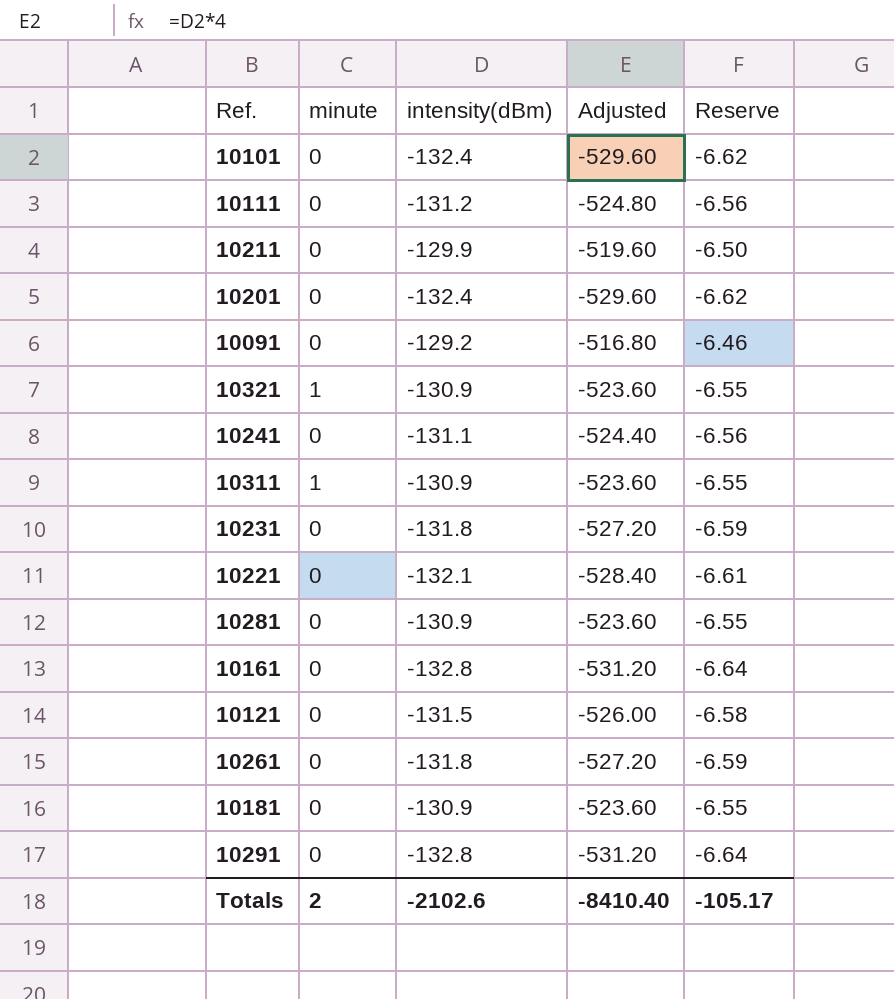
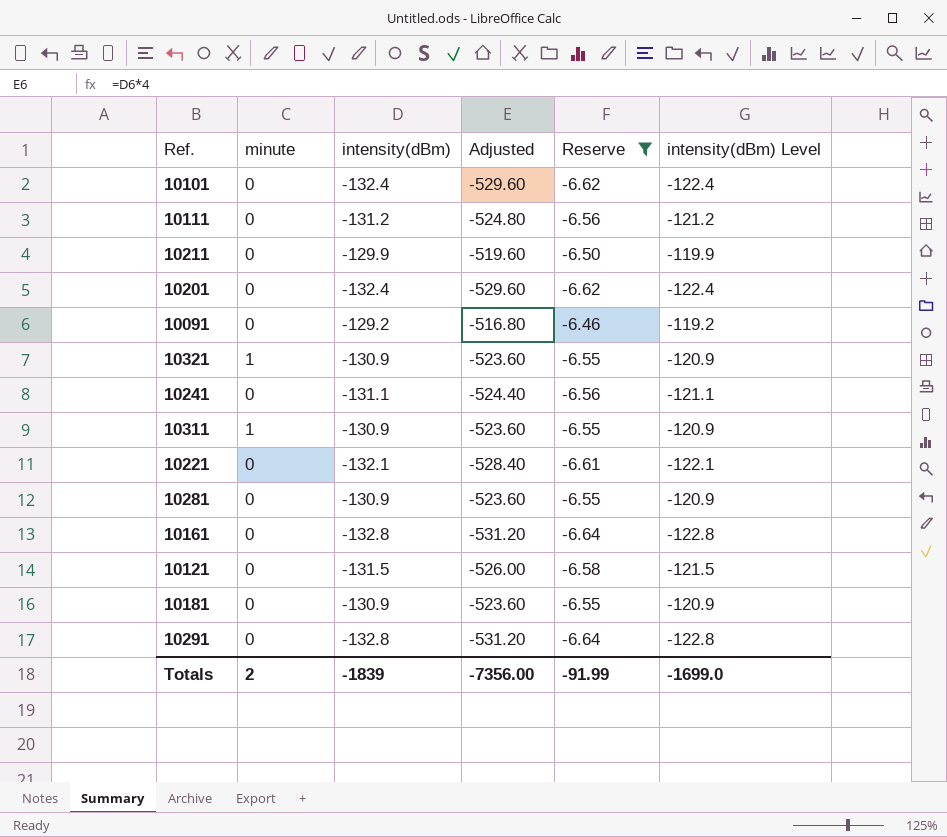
filter: none -> Reserve != -6.59
column intensity(dBm) Level | formula: none -> [intensity(dBm)] + 10
Totals | intensity(dBm): -2102.6 -> -1839
Totals | Adjusted: -8410.40 -> -7356.00
Totals | Reserve: -105.17 -> -91.99

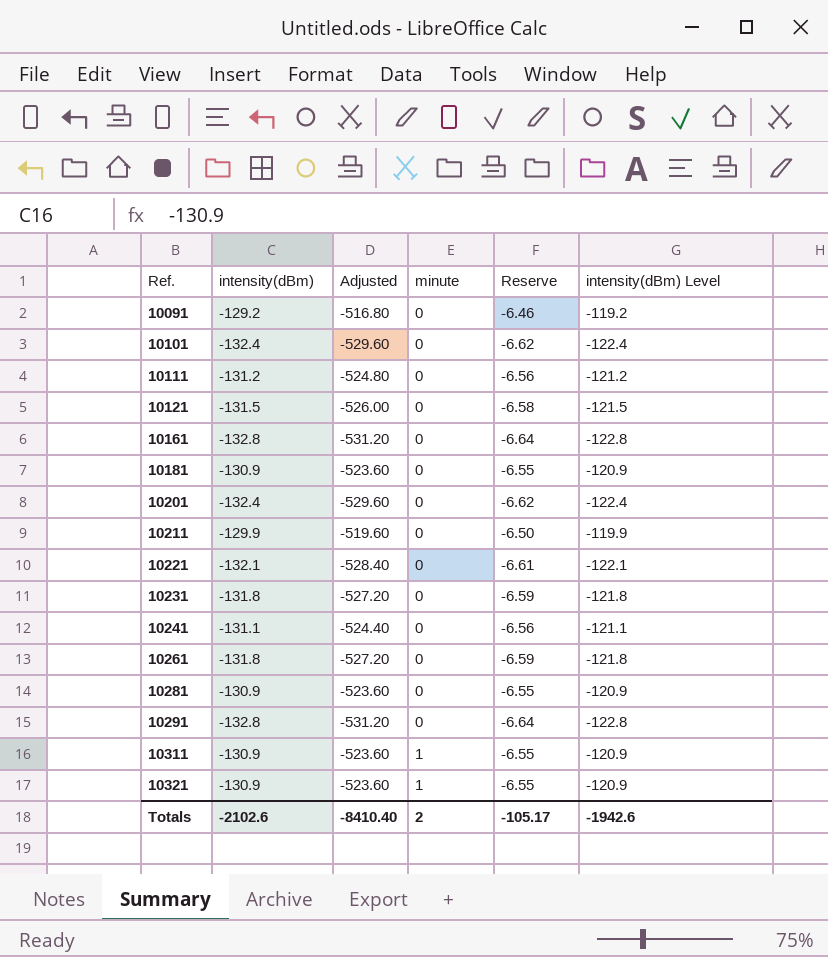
filter: Reserve != -6.59 -> none
row order: none -> Ref. ascending
column minute | position: 2 -> 4
Totals | intensity(dBm): -1839 -> -2102.6
Totals | Adjusted: -7356.00 -> -8410.40
Totals | Reserve: -91.99 -> -105.17
Totals | intensity(dBm) Level: -1699.0 -> -1942.6

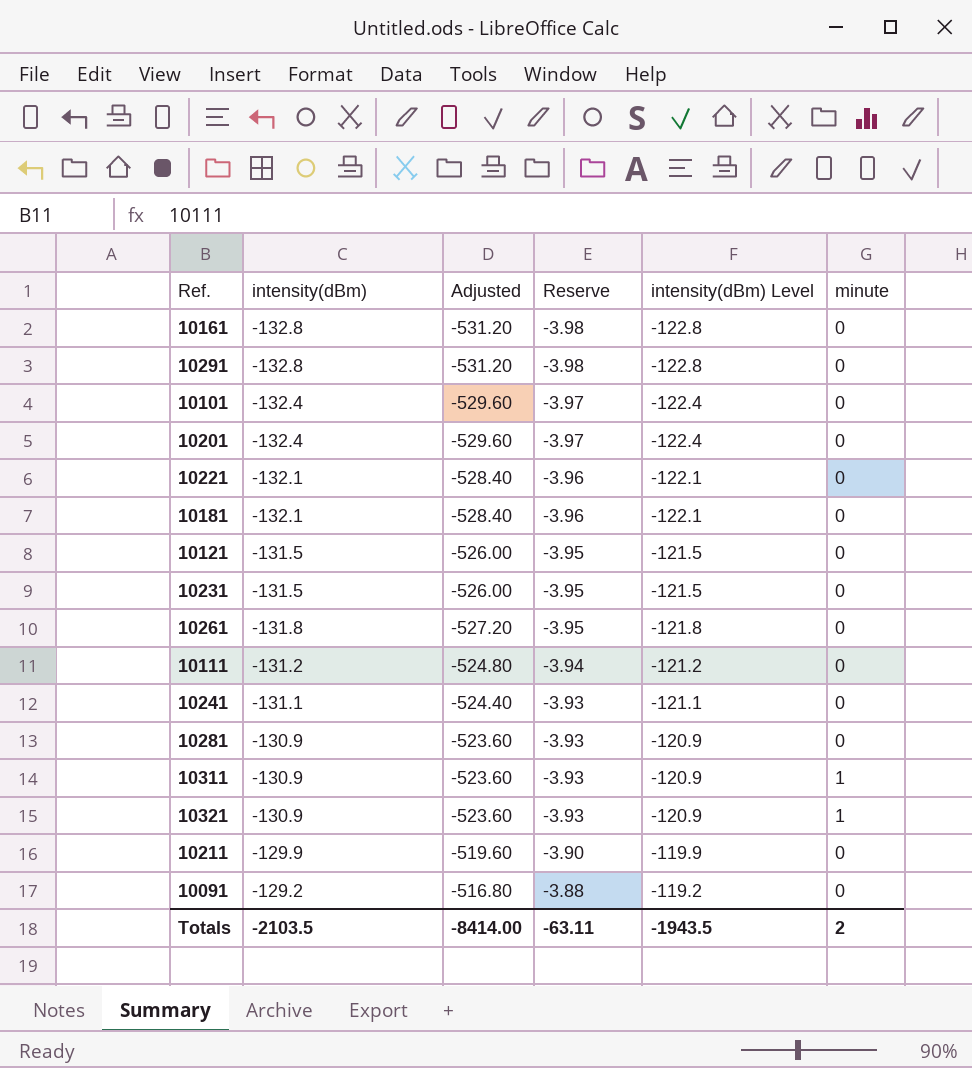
row order: Ref. ascending -> Reserve ascending
column Reserve | formula: [intensity(dBm)] * 0.05 -> [intensity(dBm)] * 0.03
column minute | position: 4 -> 6
10181 | intensity(dBm): -130.9 -> -132.1
10181 | Adjusted: -523.60 -> -528.40
10181 | intensity(dBm) Level: -120.9 -> -122.1
10231 | intensity(dBm): -131.8 -> -131.5
10231 | Adjusted: -527.20 -> -526.00
10231 | intensity(dBm) Level: -121.8 -> -121.5
Totals | intensity(dBm): -2102.6 -> -2103.5
Totals | Adjusted: -8410.40 -> -8414.00
Totals | Reserve: -105.17 -> -63.11
Totals | intensity(dBm) Level: -1942.6 -> -1943.5

